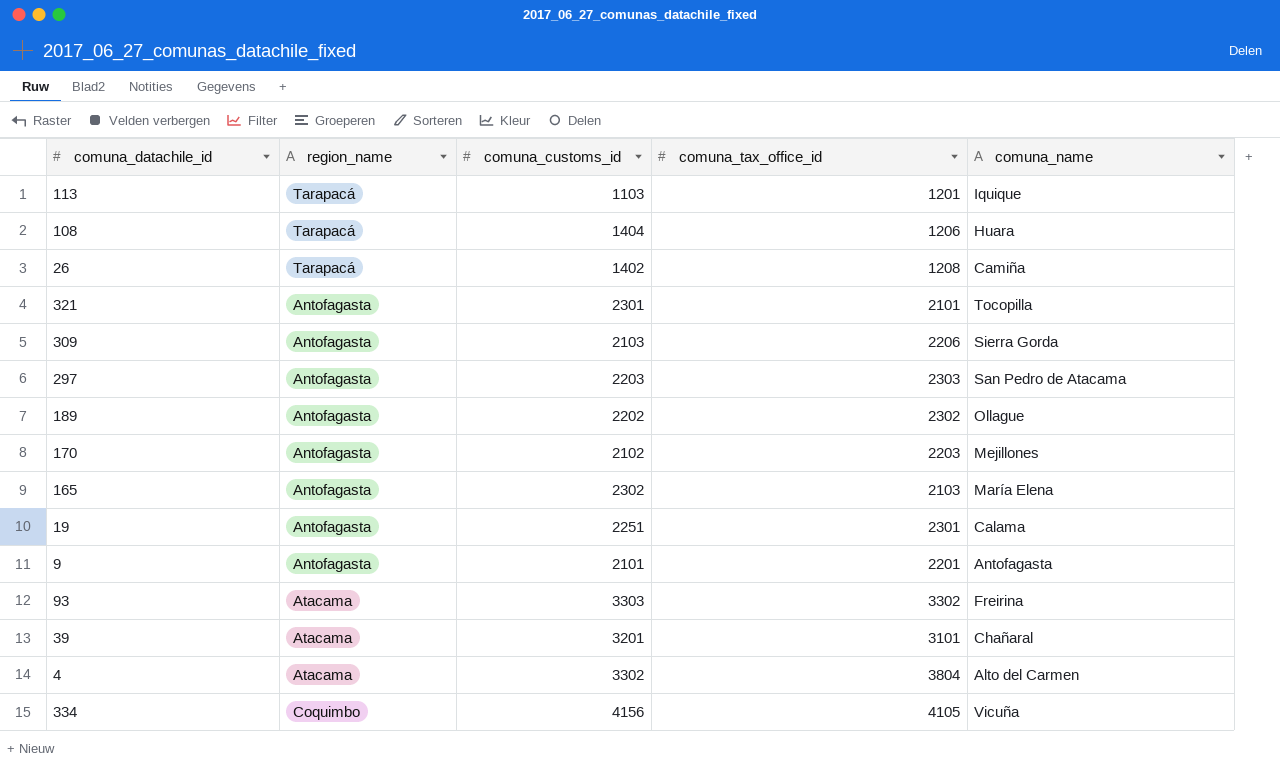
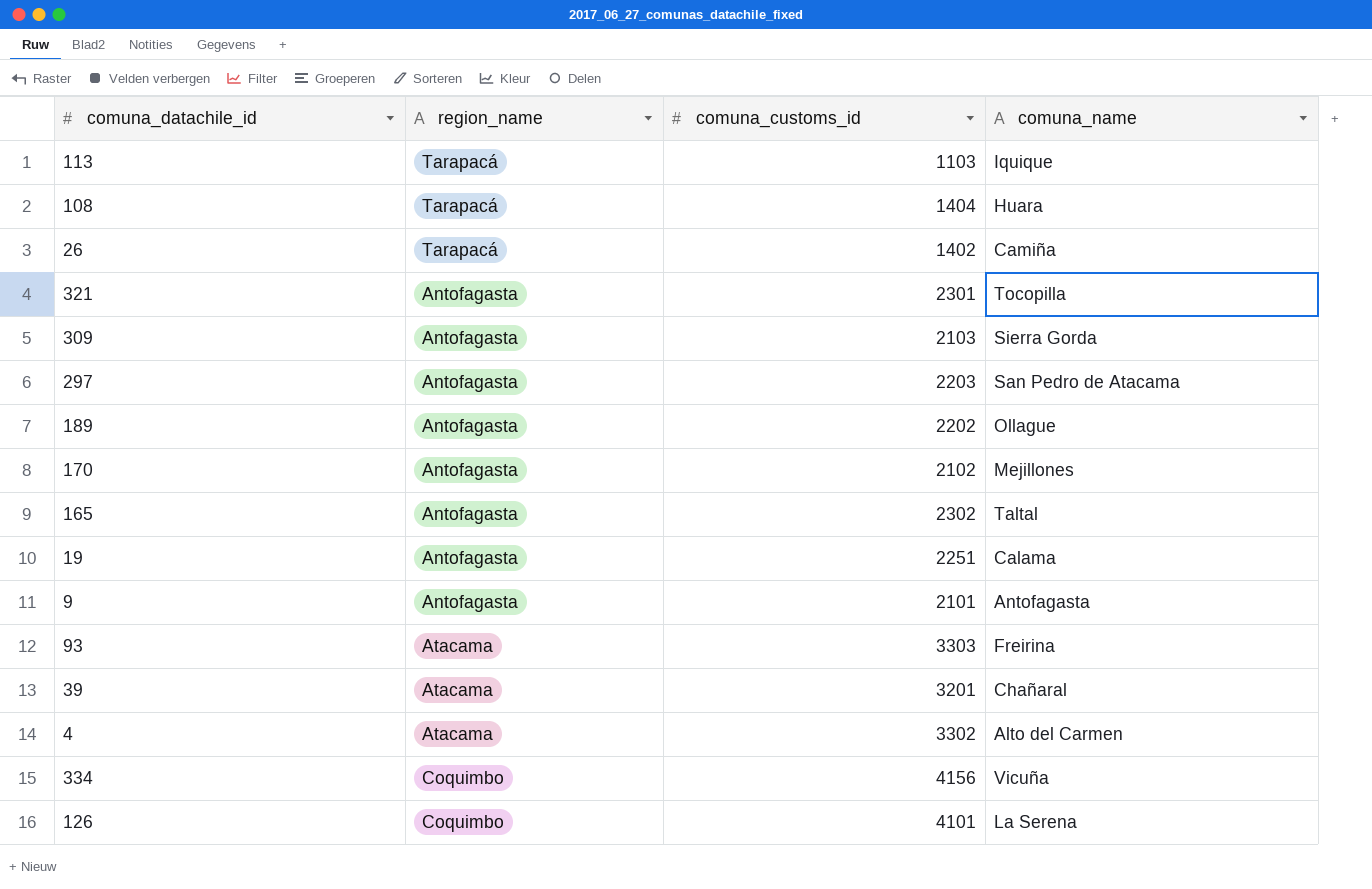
column comuna_tax_office_id | position: 4 -> none
165 | comuna_name: María Elena -> Taltal
row 126: none -> Coquimbo | 4101 | La Serena

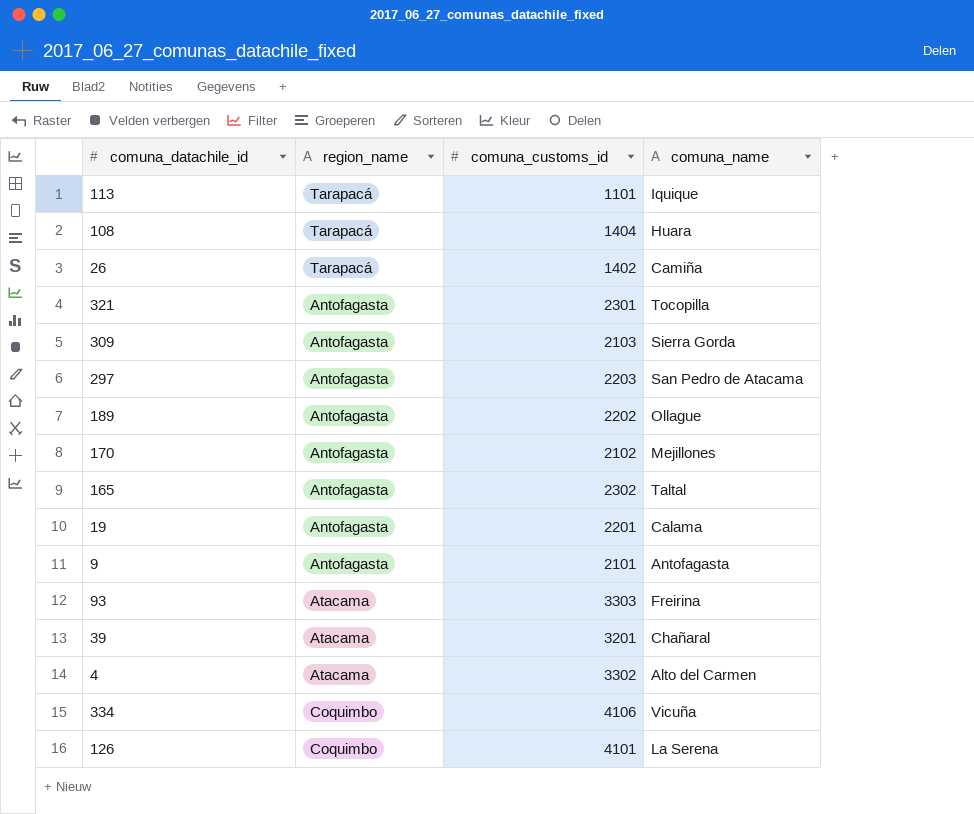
113 | comuna_customs_id: 1103 -> 1101
19 | comuna_customs_id: 2251 -> 2201
334 | comuna_customs_id: 4156 -> 4106

